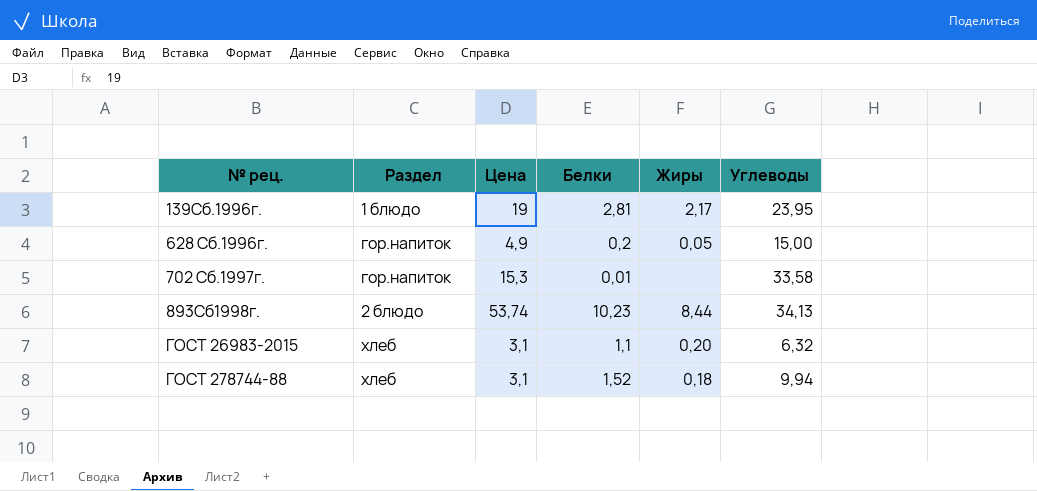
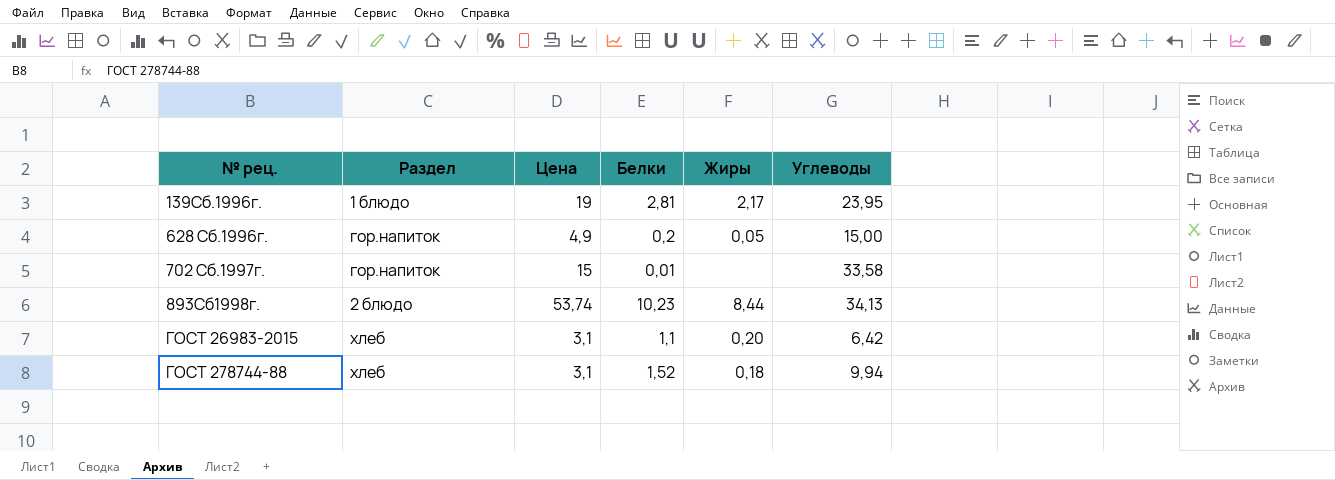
702 Сб.1997г. | Цена: 15,3 -> 15
ГОСТ 26983-2015 | Углеводы: 6,32 -> 6,42

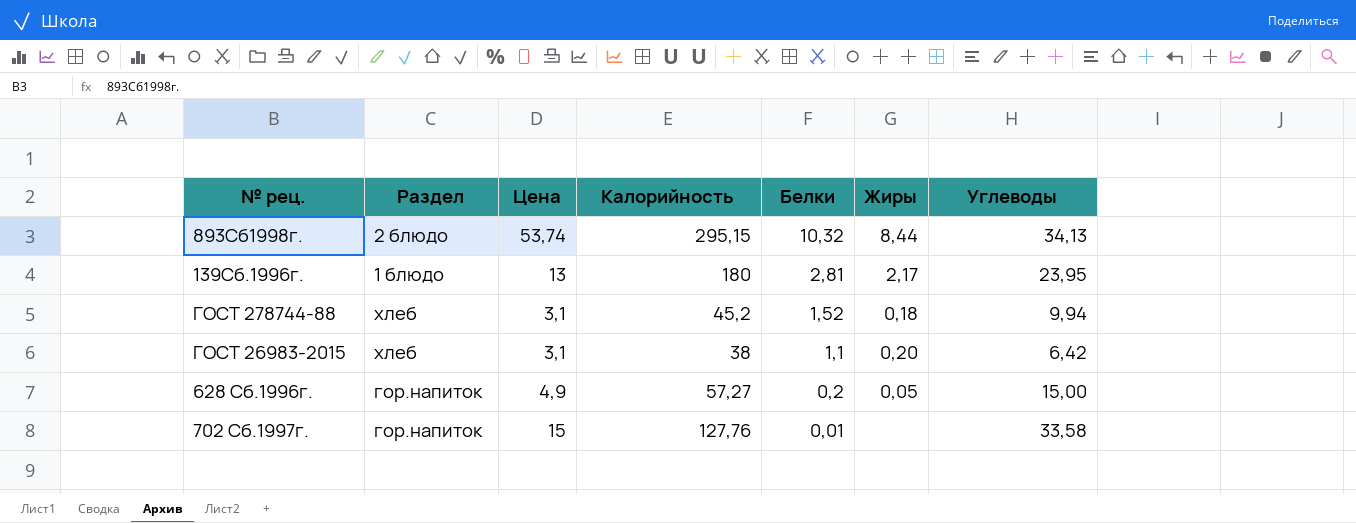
row order: № рец. ascending -> Белки descending
column Калорийность | position: none -> 4
893Сб1998г. | Белки: 10,23 -> 10,32
139Сб.1996г. | Цена: 19 -> 13

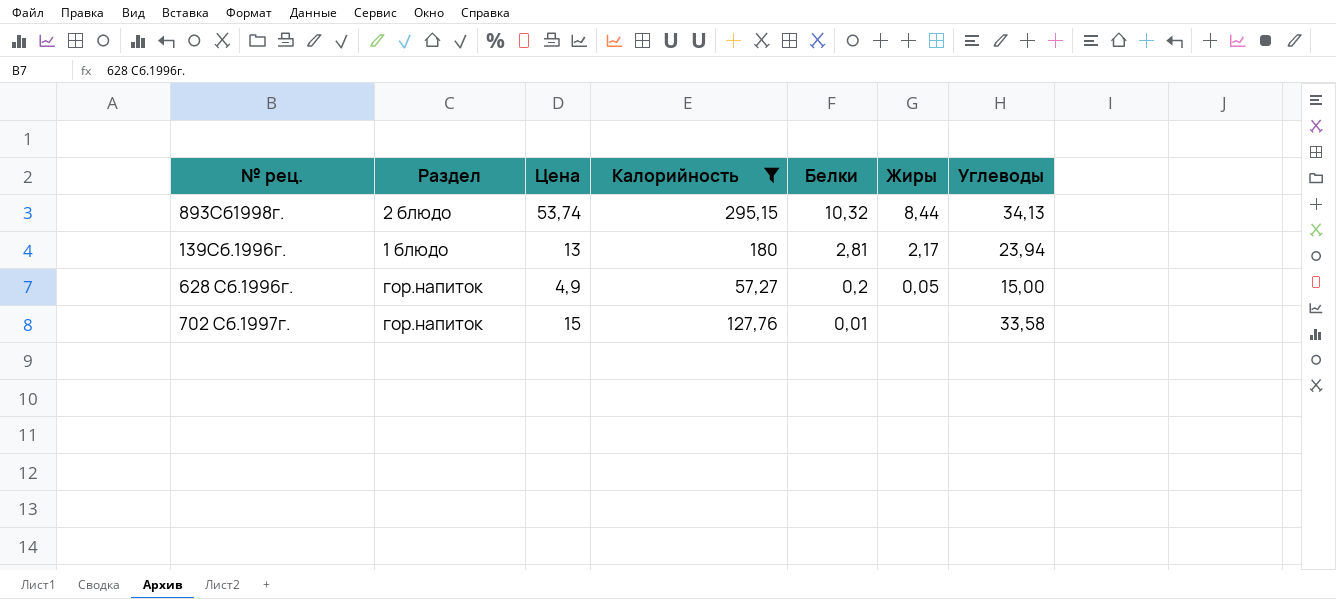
filter: none -> Калорийность >= 57,27
139Сб.1996г. | Углеводы: 23,95 -> 23,94

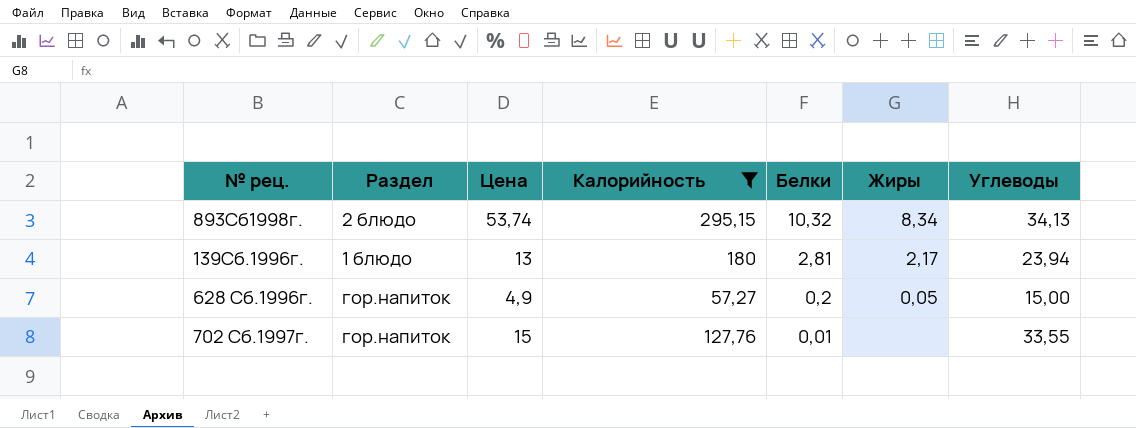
893Сб1998г. | Жиры: 8,44 -> 8,34
702 Сб.1997г. | Углеводы: 33,58 -> 33,55

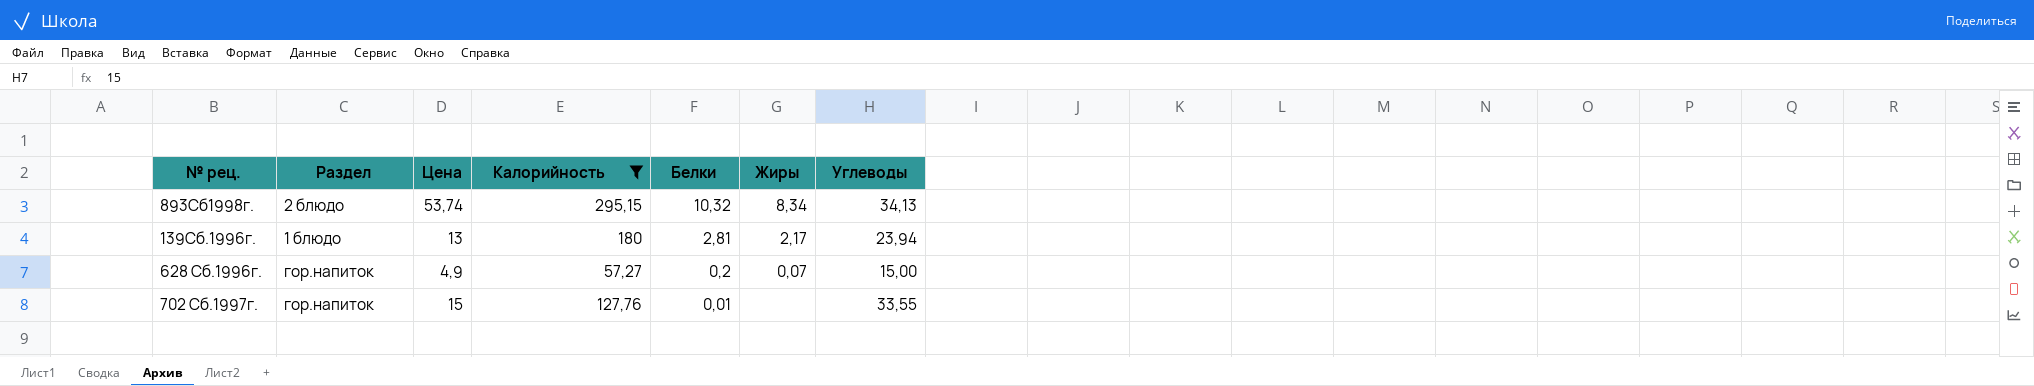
628 Сб.1996г. | Жиры: 0,05 -> 0,07

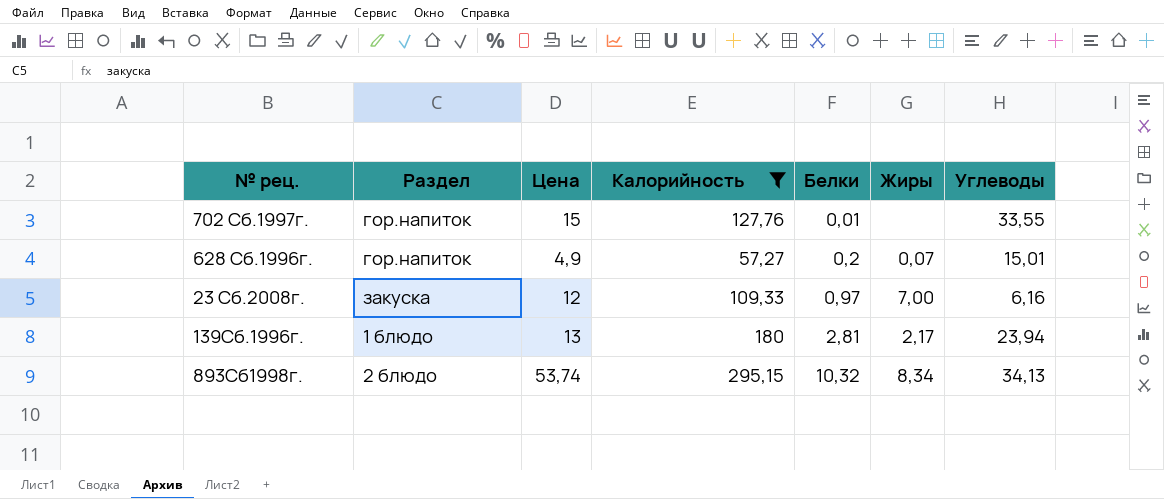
row order: Белки descending -> Белки ascending
628 Сб.1996г. | Углеводы: 15,00 -> 15,01
row 23 Сб.2008г.: none -> закуска | 12 | 109,33 | 0,97 | 7,00 | 6,16

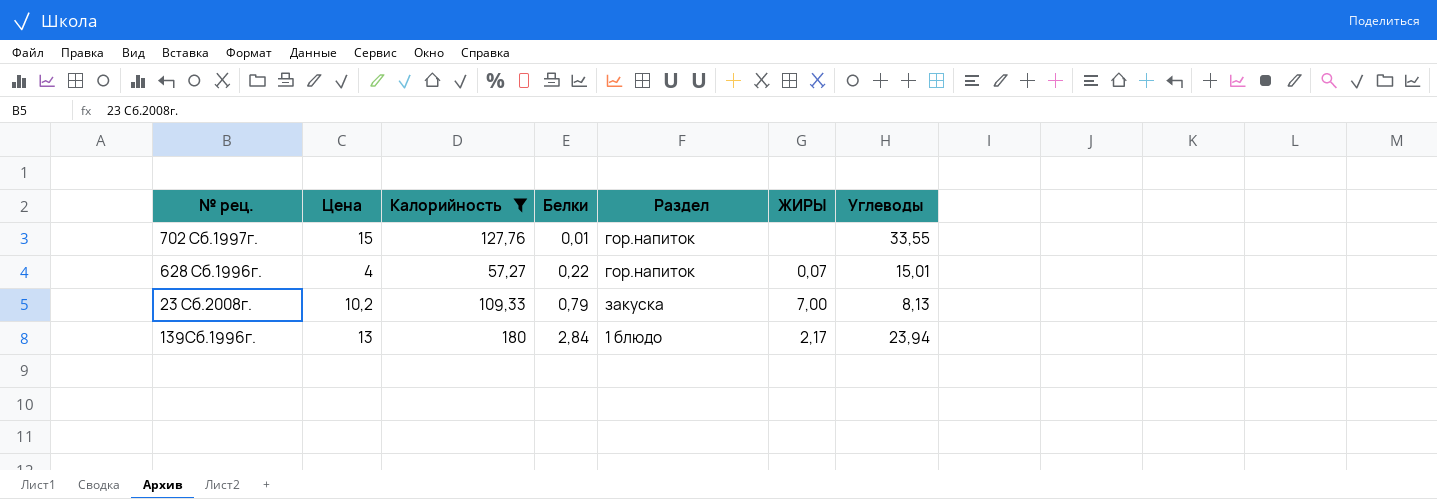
column Раздел | position: 2 -> 5
column name: Жиры -> ЖИРЫ
row 893Сб1998г.: 2 блюдо | 53,74 | 295,15 | 10,32 | 8,34 | 34,13 -> none
628 Сб.1996г. | Цена: 4,9 -> 4
628 Сб.1996г. | Белки: 0,2 -> 0,22
23 Сб.2008г. | Цена: 12 -> 10,2
23 Сб.2008г. | Белки: 0,97 -> 0,79
23 Сб.2008г. | Углеводы: 6,16 -> 8,13
139Сб.1996г. | Белки: 2,81 -> 2,84

